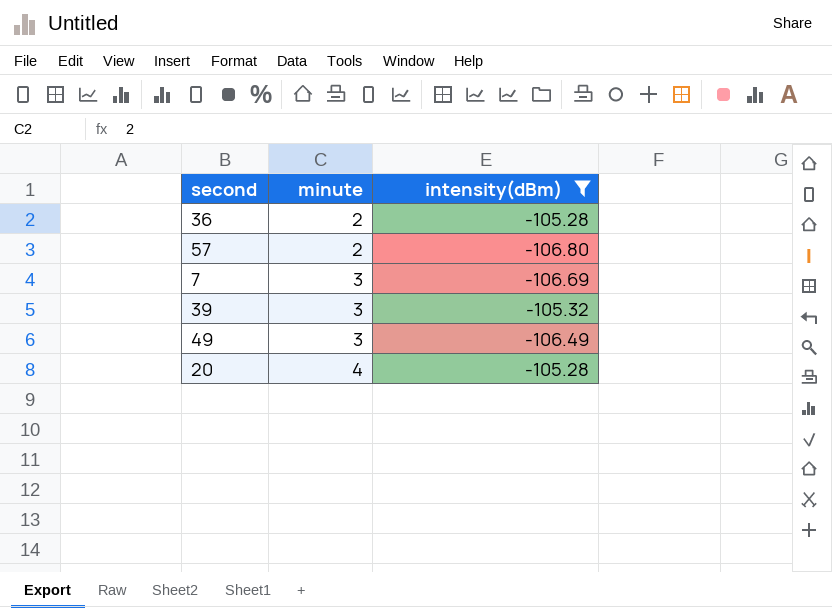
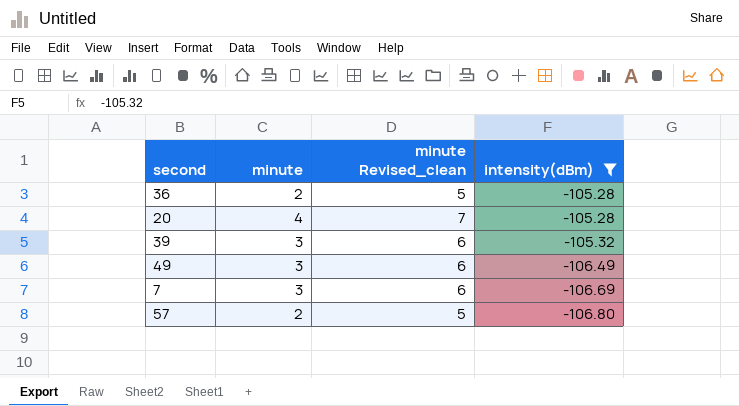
row order: minute ascending -> intensity(dBm) descending
column minute Revised_clean | formula: none -> [minute] + 3

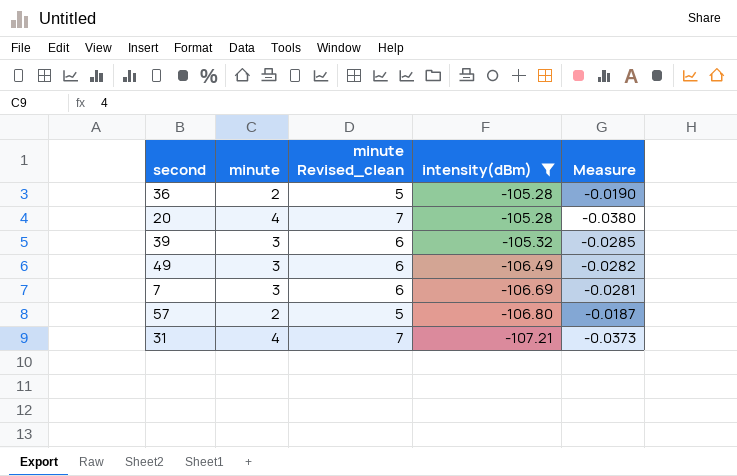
column Measure | formula: none -> [minute] / [intensity(dBm)]
row 31: none -> 4 | 7 | -107.21 | -0.0373

